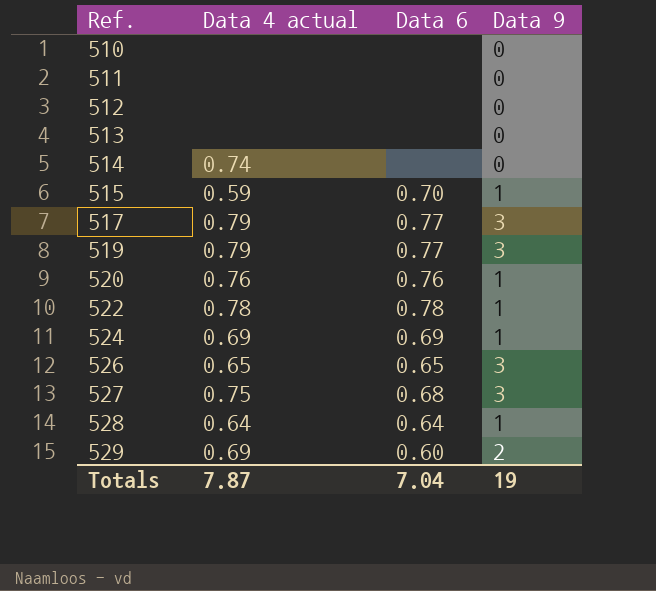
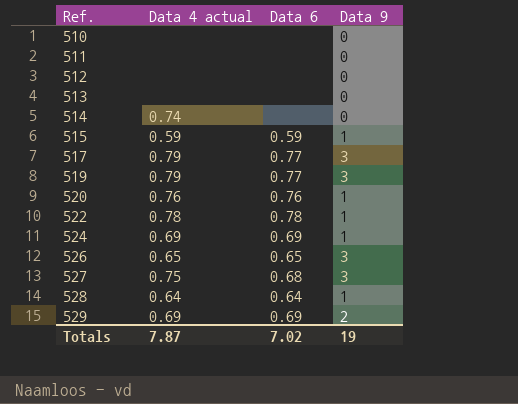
515 | Data 6: 0.70 -> 0.59
529 | Data 6: 0.60 -> 0.69
Totals | Data 6: 7.04 -> 7.02

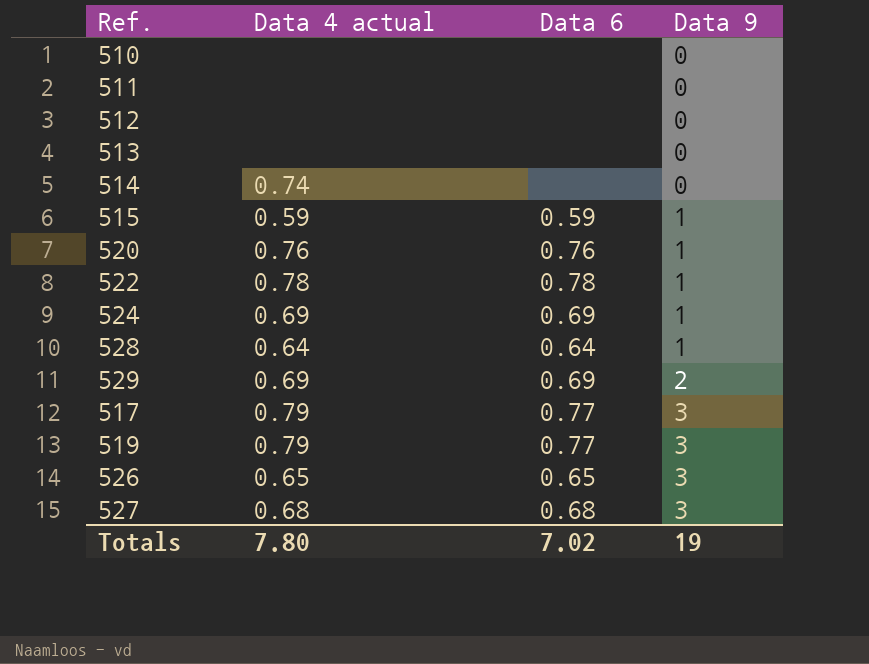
row order: Ref. ascending -> Data 9 ascending
527 | Data 4 actual: 0.75 -> 0.68
Totals | Data 4 actual: 7.87 -> 7.80

